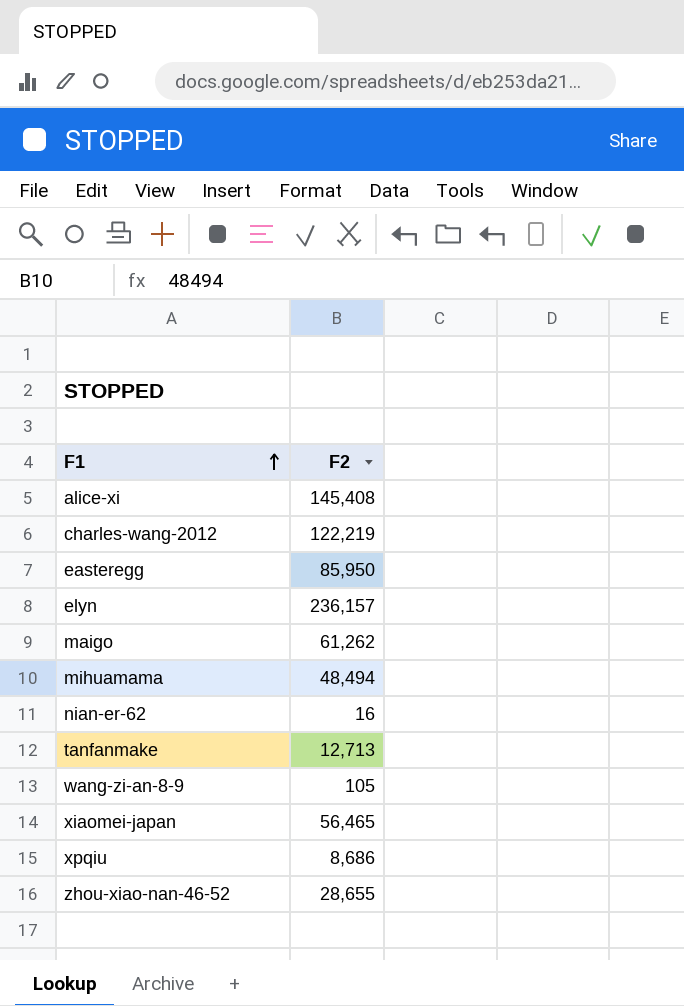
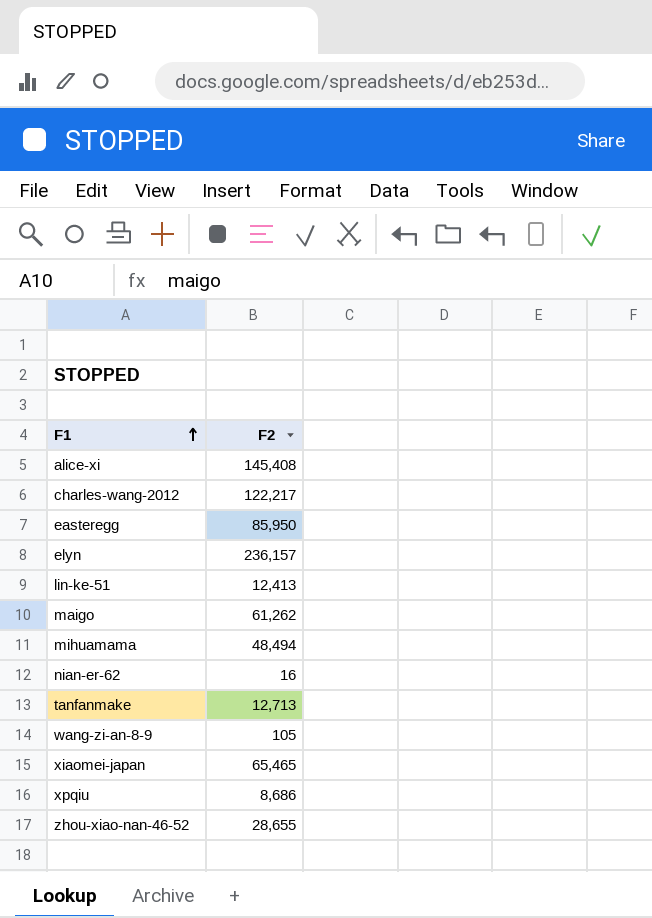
charles-wang-2012 | F2: 122,219 -> 122,217
row lin-ke-51: none -> 12,413
xiaomei-japan | F2: 56,465 -> 65,465

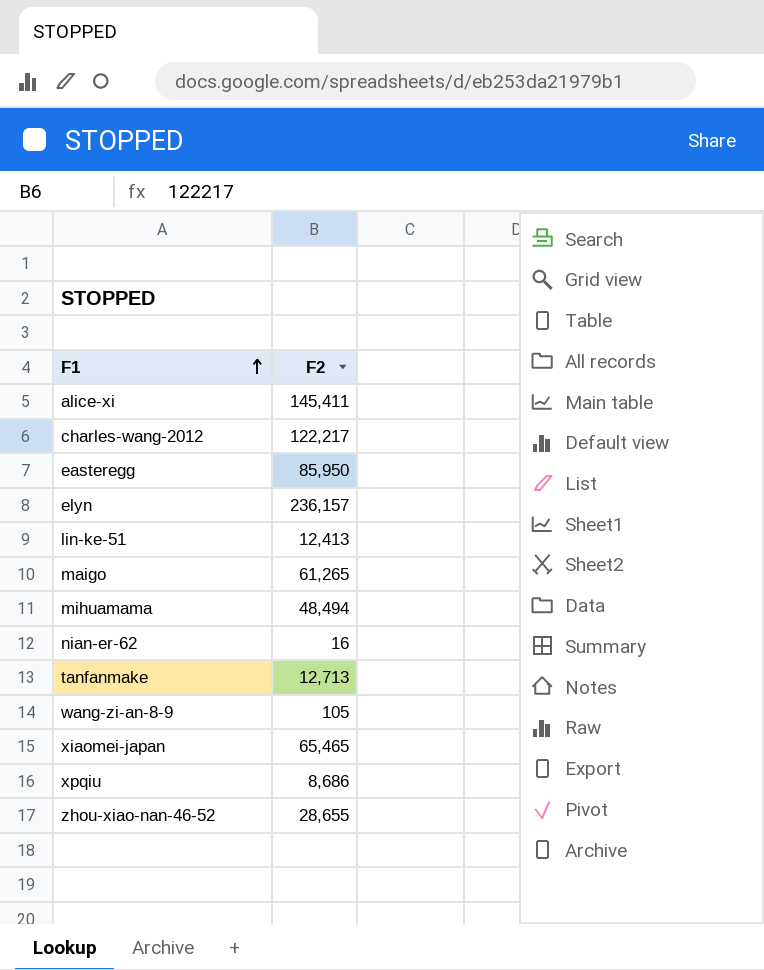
alice-xi | F2: 145,408 -> 145,411
maigo | F2: 61,262 -> 61,265

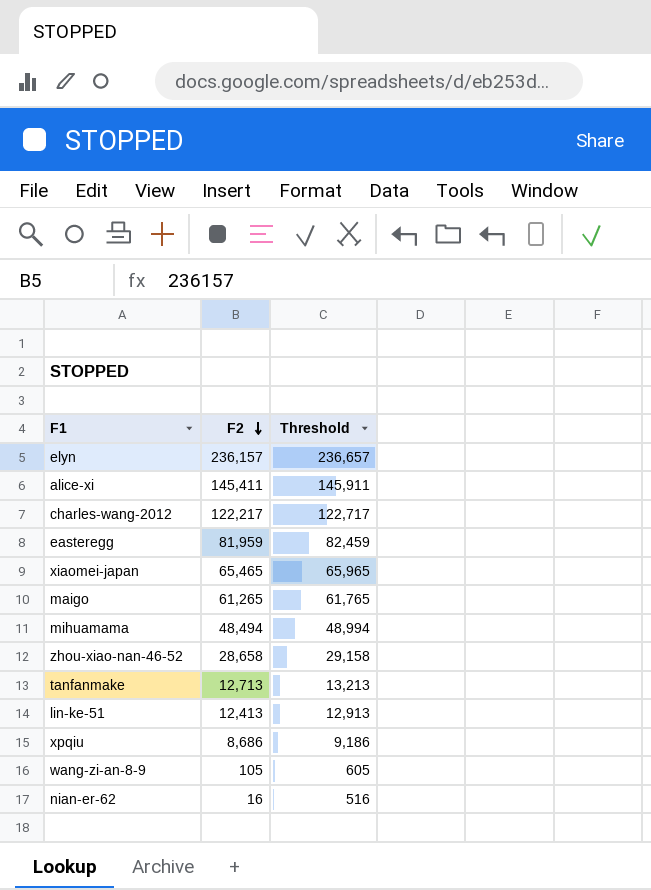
row order: F1 ascending -> F2 descending
column Threshold | formula: none -> [F2] + 500
easteregg | F2: 85,950 -> 81,959
zhou-xiao-nan-46-52 | F2: 28,655 -> 28,658

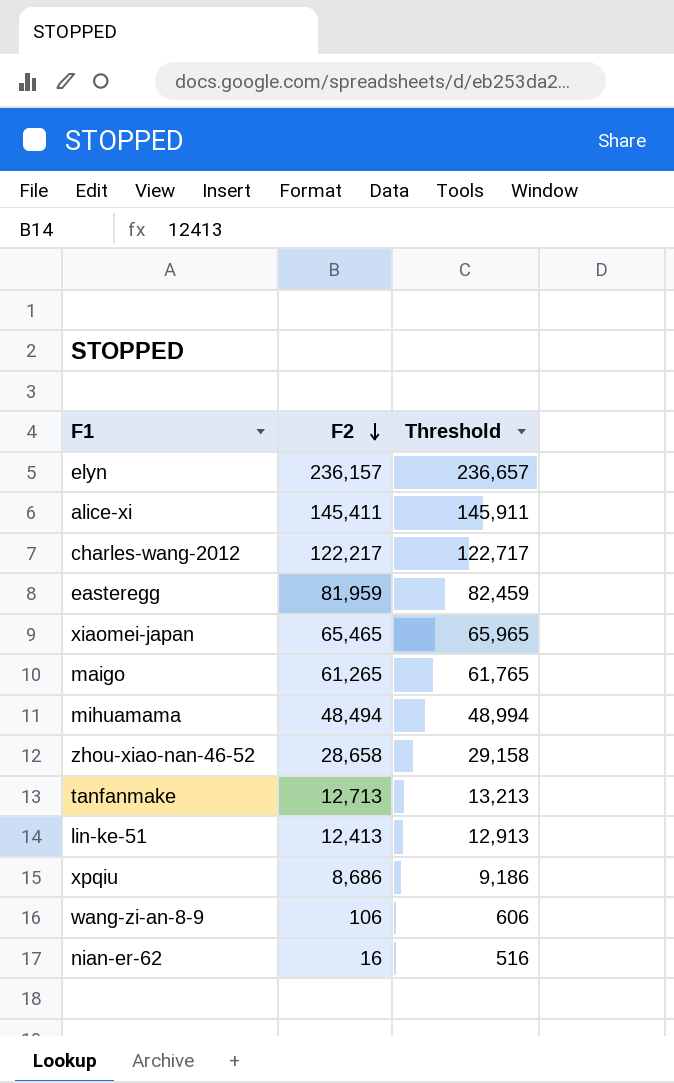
wang-zi-an-8-9 | F2: 105 -> 106
wang-zi-an-8-9 | Threshold: 605 -> 606

